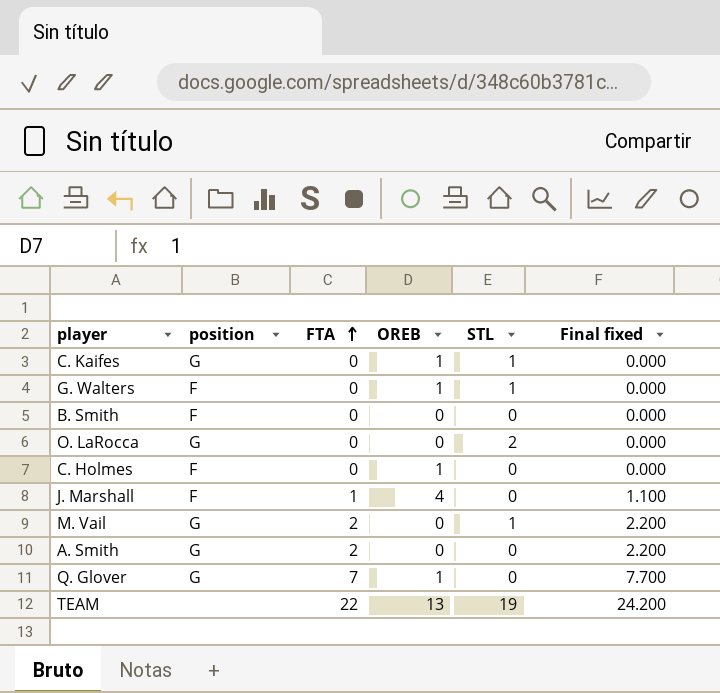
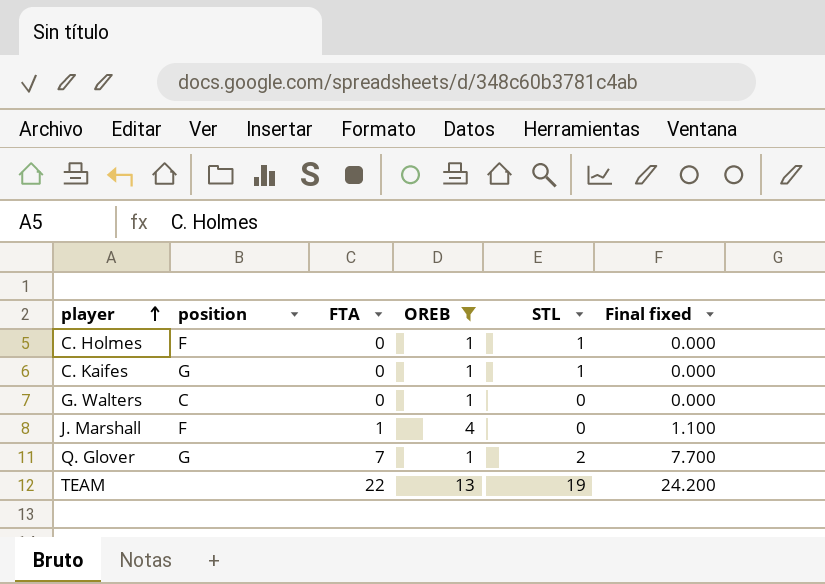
filter: none -> OREB != 0
row order: FTA ascending -> player ascending
C. Holmes | STL: 0 -> 1
G. Walters | position: F -> C
G. Walters | STL: 1 -> 0
Q. Glover | STL: 0 -> 2

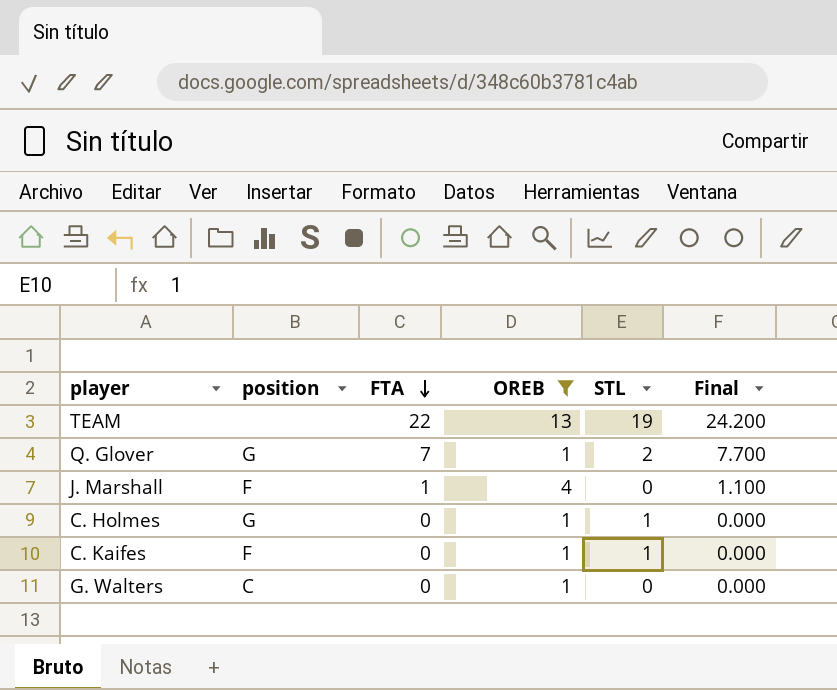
row order: player ascending -> FTA descending
column name: Final fixed -> Final
C. Holmes | position: F -> G
C. Kaifes | position: G -> F

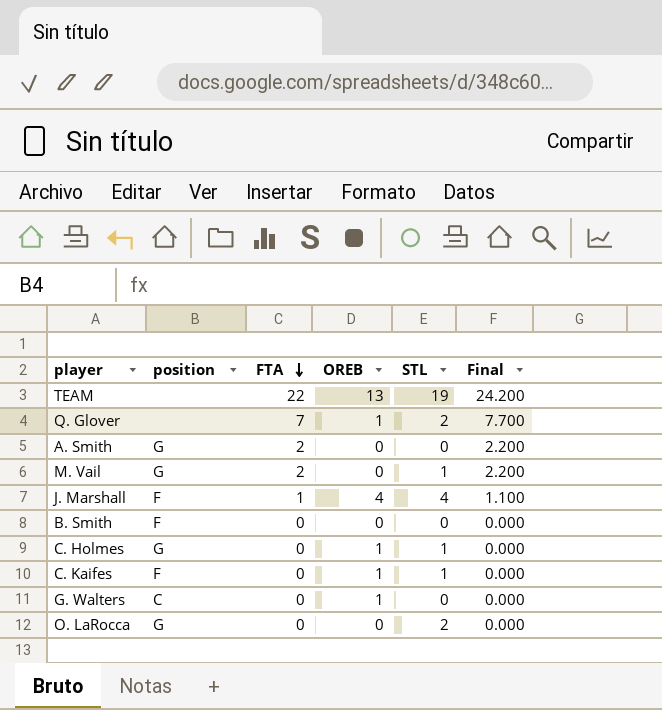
filter: OREB != 0 -> none
Q. Glover | position: G -> none
J. Marshall | STL: 0 -> 4

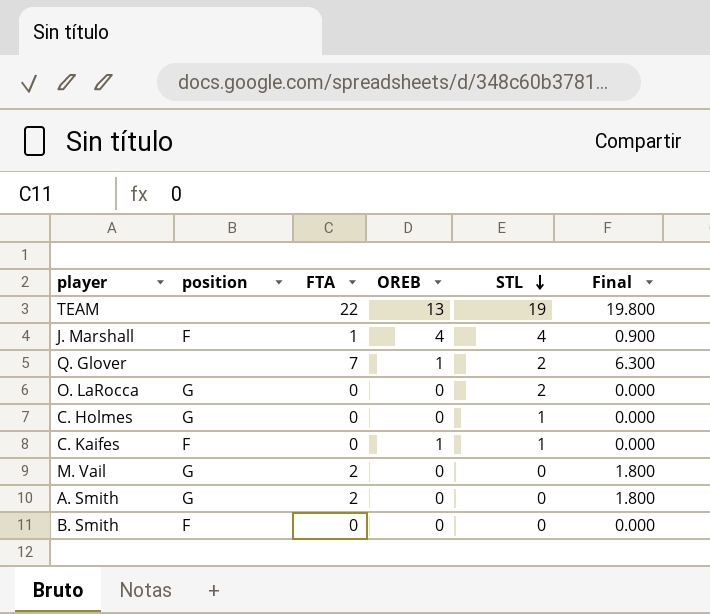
row order: FTA descending -> STL descending
column Final | formula: [FTA] * 1.1 -> [FTA] * 0.9
row G. Walters: C | 0 | 1 | 0 | 0.000 -> none
C. Holmes | OREB: 1 -> 0
M. Vail | STL: 1 -> 0

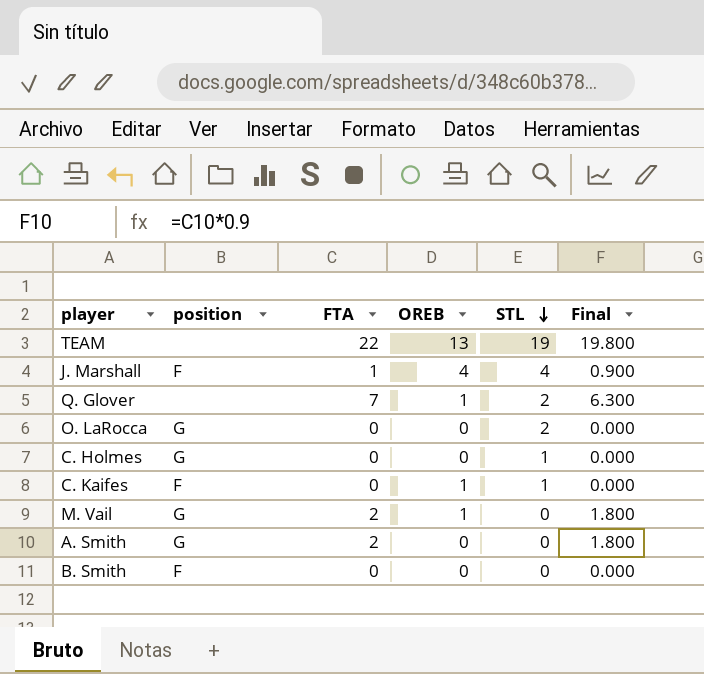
M. Vail | OREB: 0 -> 1

